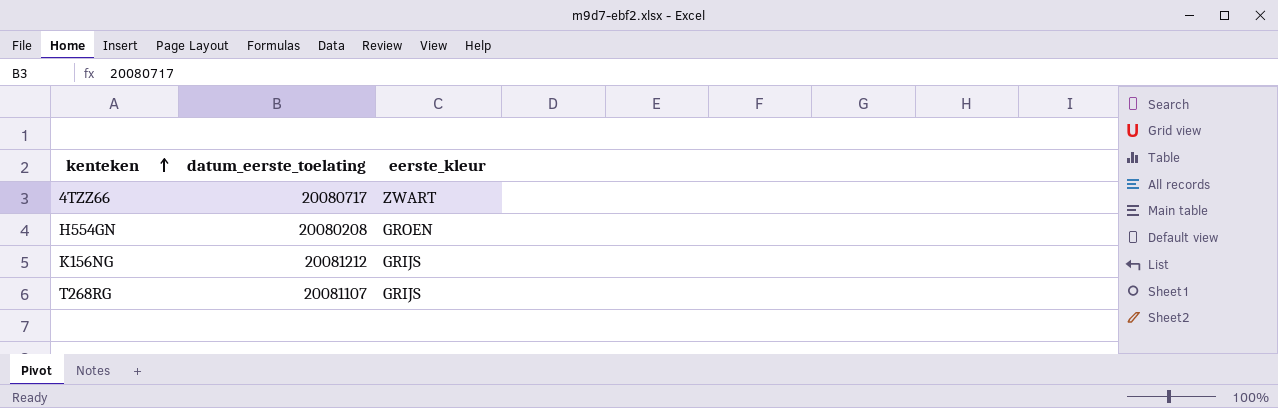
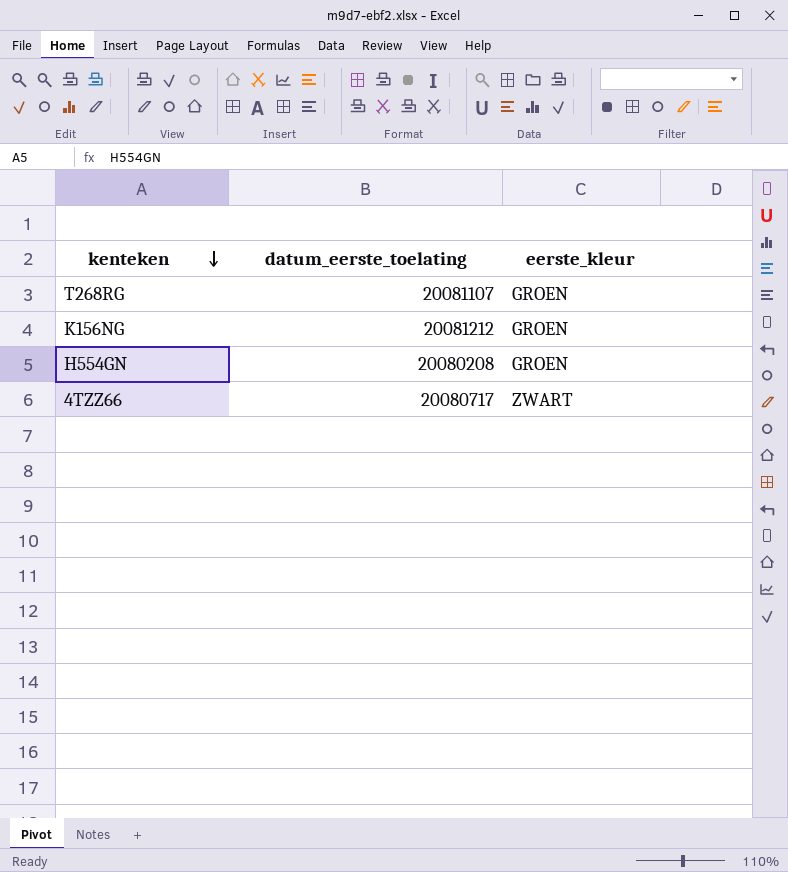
row order: kenteken ascending -> kenteken descending
T268RG | eerste_kleur: GRIJS -> GROEN
K156NG | eerste_kleur: GRIJS -> GROEN

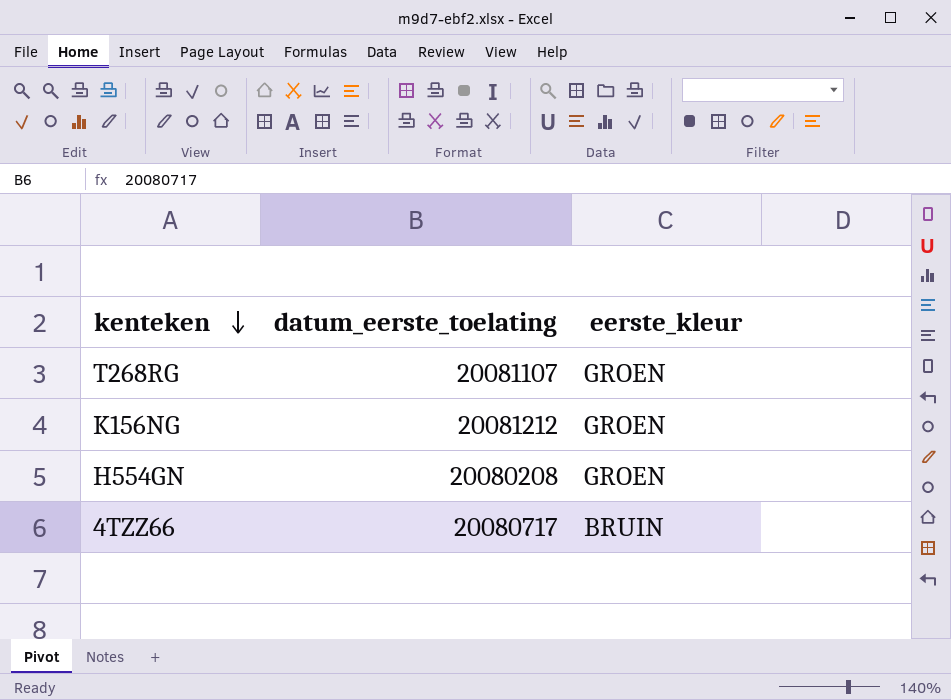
4TZZ66 | eerste_kleur: ZWART -> BRUIN

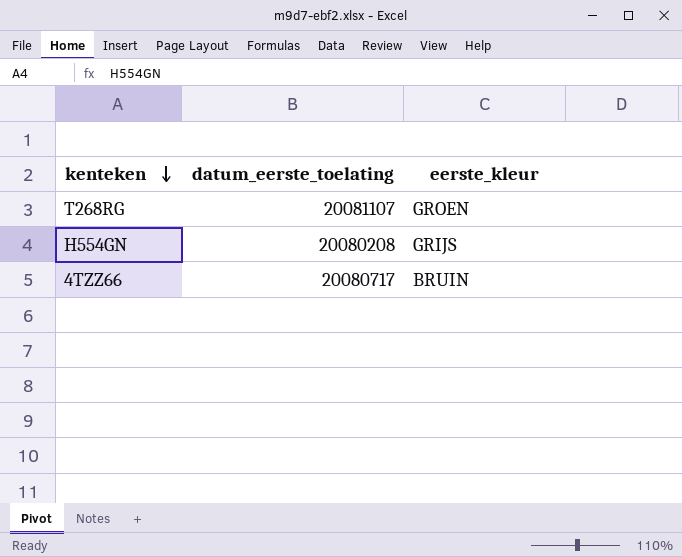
row K156NG: 20081212 | GROEN -> none
H554GN | eerste_kleur: GROEN -> GRIJS

